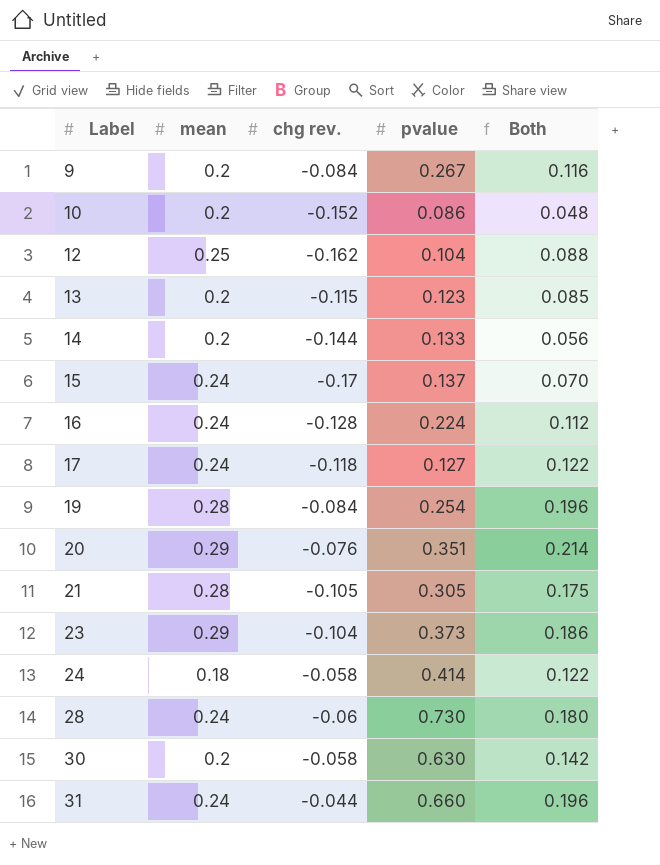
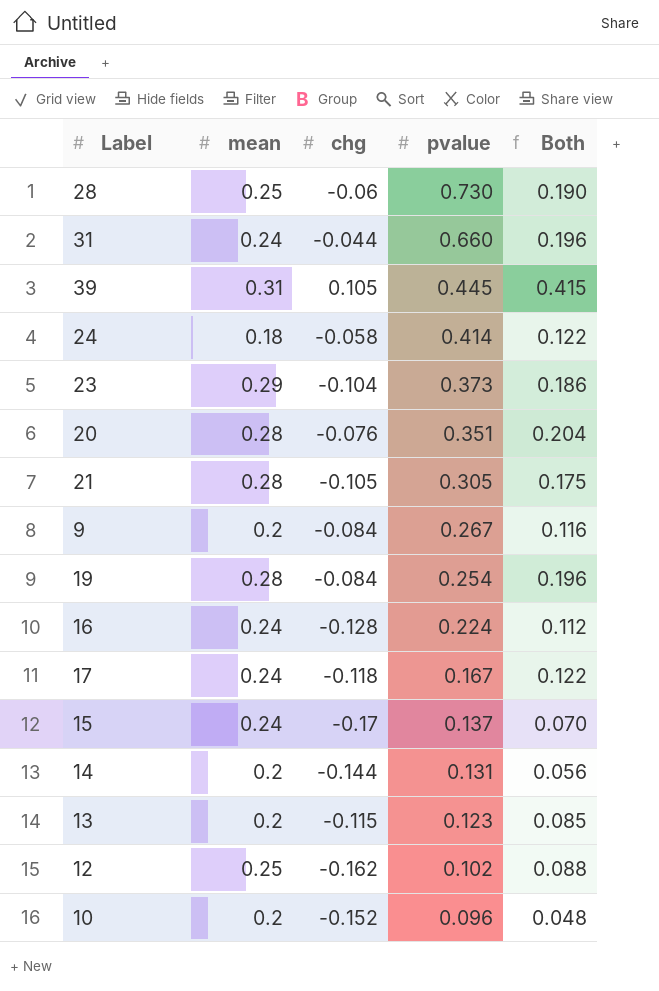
row order: Label ascending -> pvalue descending
column name: chg rev. -> chg
row 30: 0.2 | -0.058 | 0.630 | 0.142 -> none
28 | mean: 0.24 -> 0.25
28 | Both: 0.180 -> 0.190
row 39: none -> 0.31 | 0.105 | 0.445 | 0.415
20 | mean: 0.29 -> 0.28
20 | Both: 0.214 -> 0.204
17 | pvalue: 0.127 -> 0.167
14 | pvalue: 0.133 -> 0.131
12 | pvalue: 0.104 -> 0.102
10 | pvalue: 0.086 -> 0.096

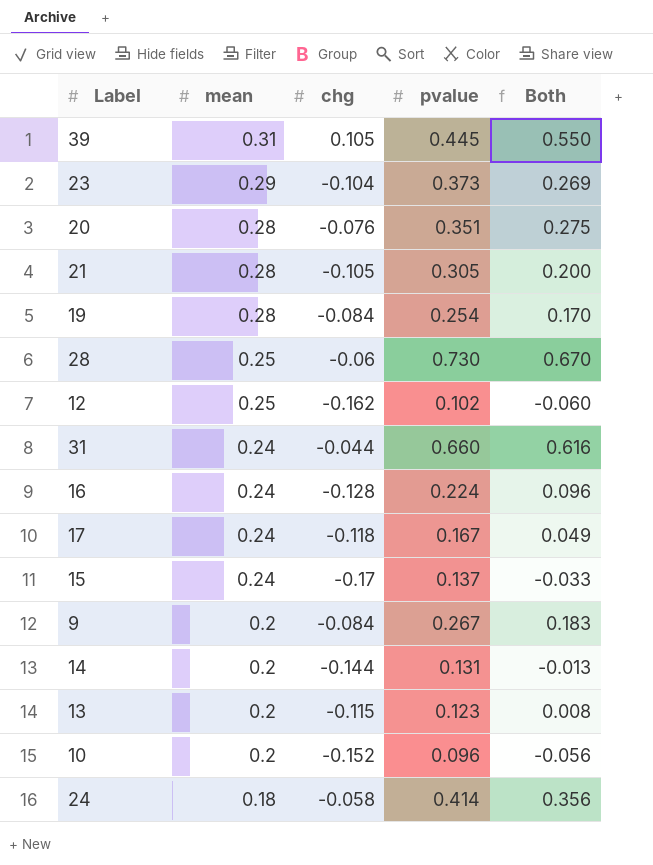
row order: pvalue descending -> mean descending
column Both | formula: [mean] + [chg] -> [chg] + [pvalue]

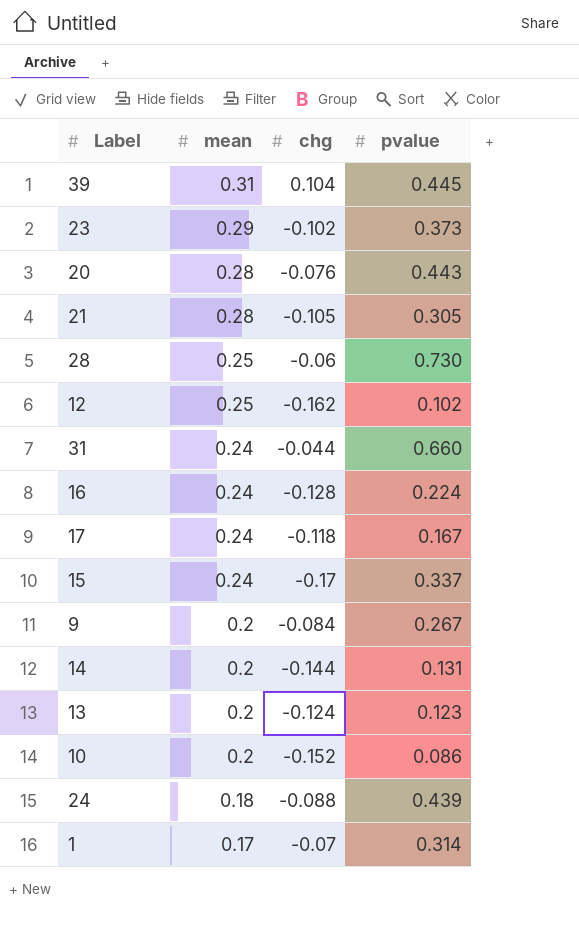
column Both | formula: [chg] + [pvalue] -> none
row 19: 0.28 | -0.084 | 0.254 | 0.170 -> none
39 | chg: 0.105 -> 0.104
23 | chg: -0.104 -> -0.102
20 | pvalue: 0.351 -> 0.443
15 | pvalue: 0.137 -> 0.337
13 | chg: -0.115 -> -0.124
10 | pvalue: 0.096 -> 0.086
24 | chg: -0.058 -> -0.088
24 | pvalue: 0.414 -> 0.439
row 1: none -> 0.17 | -0.07 | 0.314

